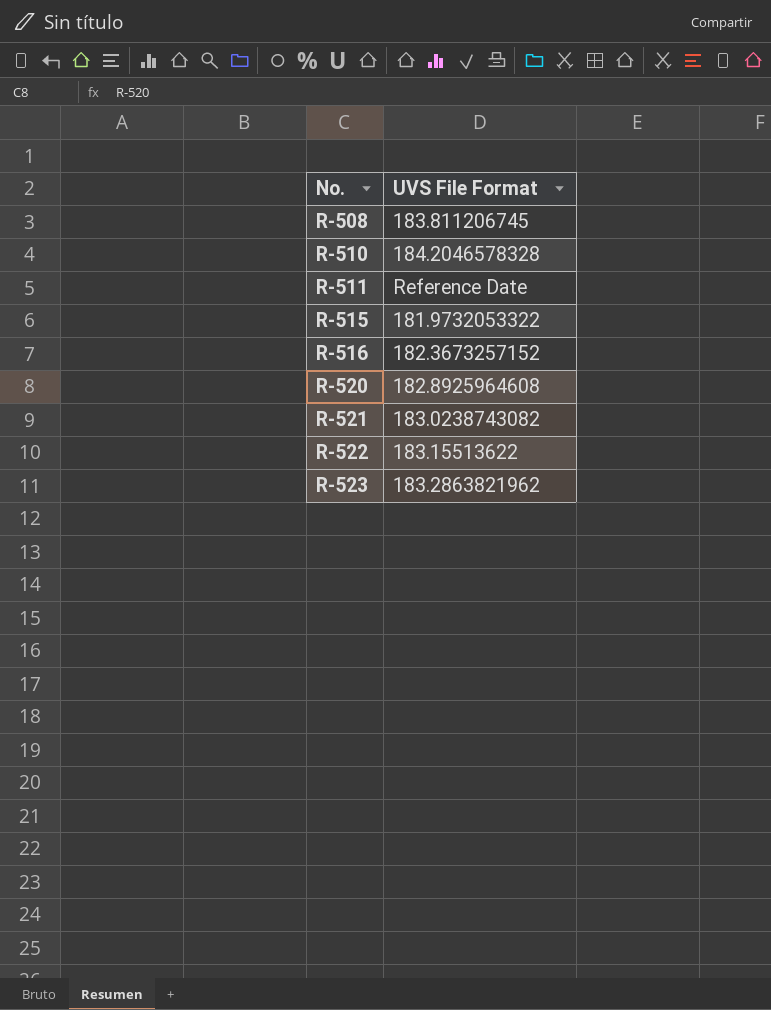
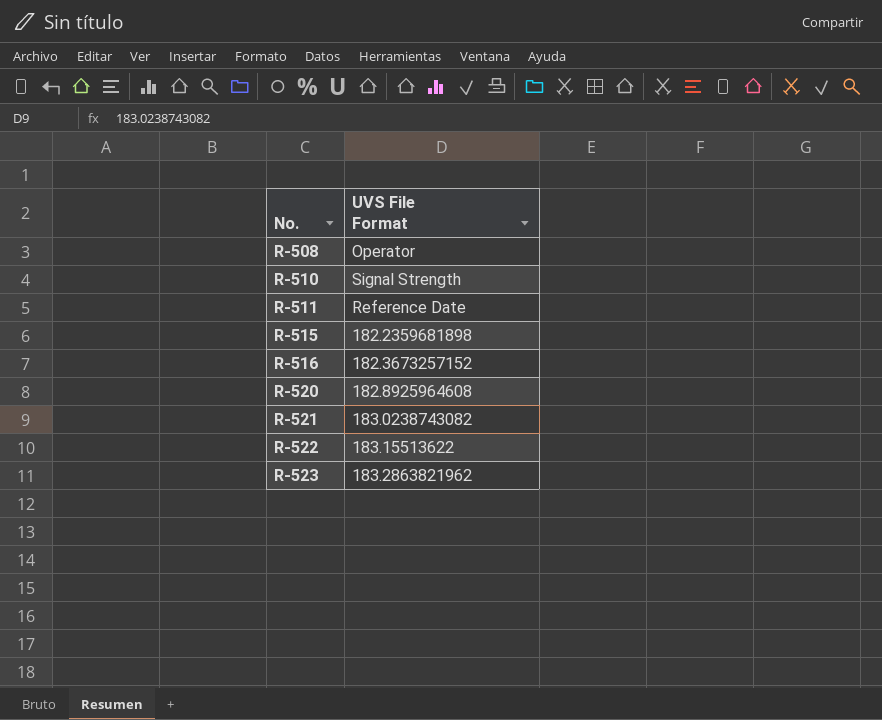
R-508 | UVS File Format: 183.811206745 -> Operator
R-510 | UVS File Format: 184.2046578328 -> Signal Strength
R-515 | UVS File Format: 181.9732053322 -> 182.2359681898

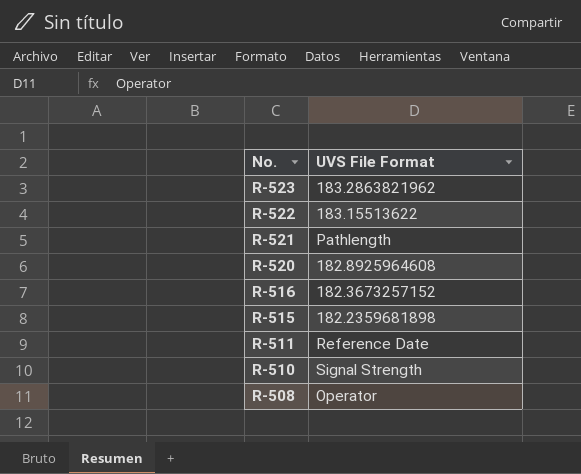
row order: No. ascending -> No. descending
R-521 | UVS File Format: 183.0238743082 -> Pathlength

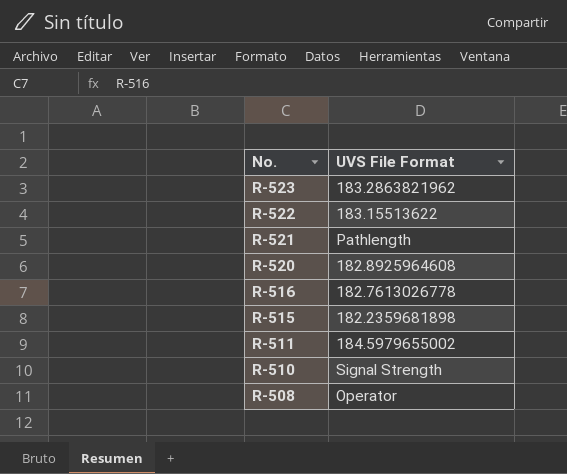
R-516 | UVS File Format: 182.3673257152 -> 182.7613026778
R-511 | UVS File Format: Reference Date -> 184.5979655002

